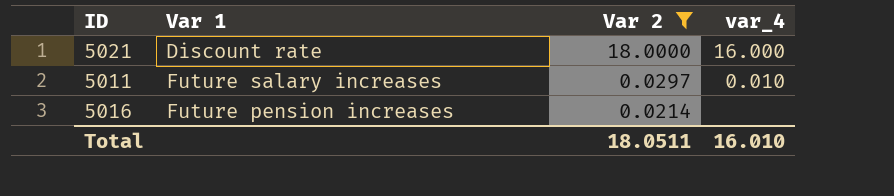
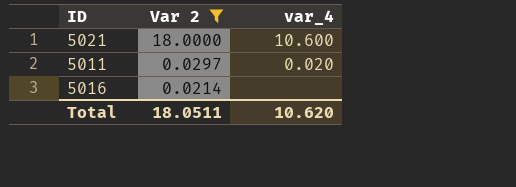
column Var 1 | position: 2 -> none
5021 | var_4: 16.000 -> 10.600
5011 | var_4: 0.010 -> 0.020
Total | var_4: 16.010 -> 10.620

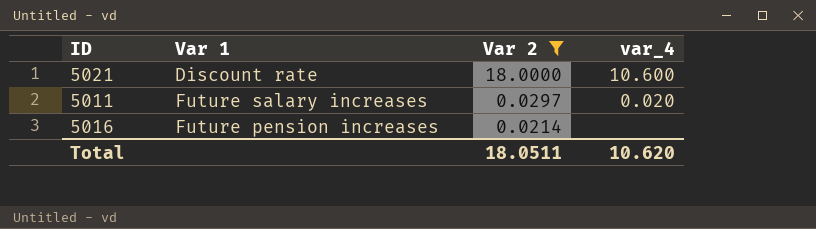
column Var 1 | position: none -> 2

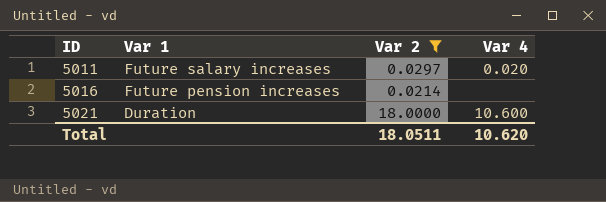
row order: Var 2 descending -> ID ascending
column name: var_4 -> Var 4
5021 | Var 1: Discount rate -> Duration

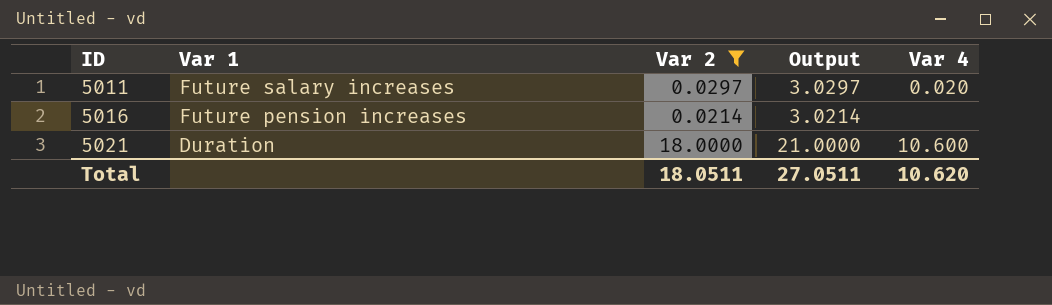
column Output | formula: none -> [Var 2] + 3

